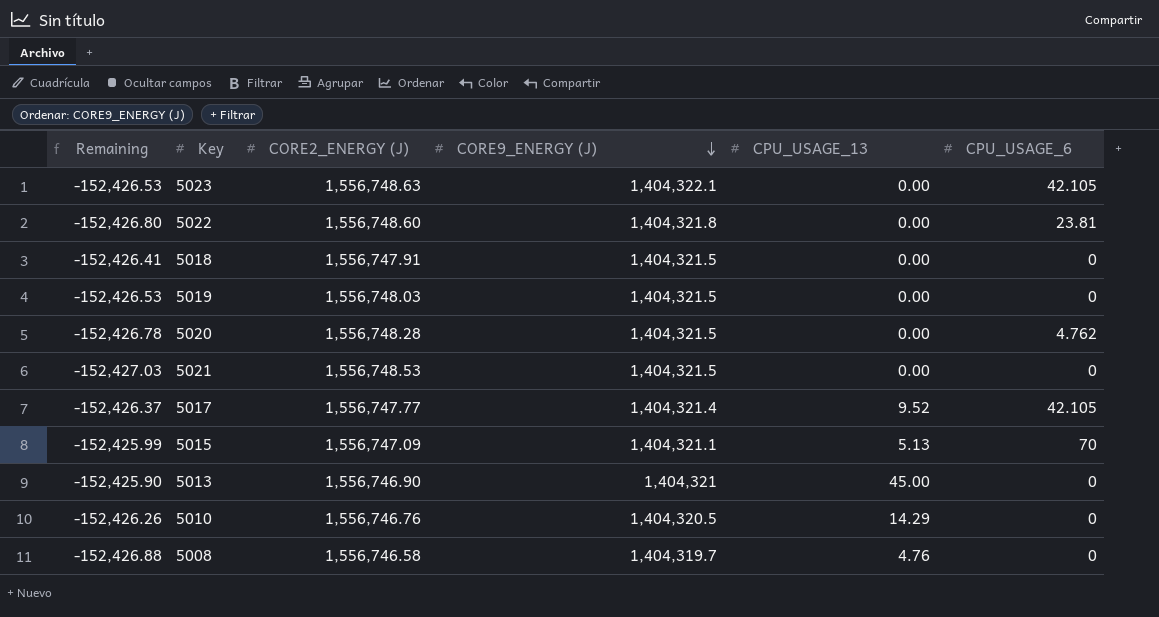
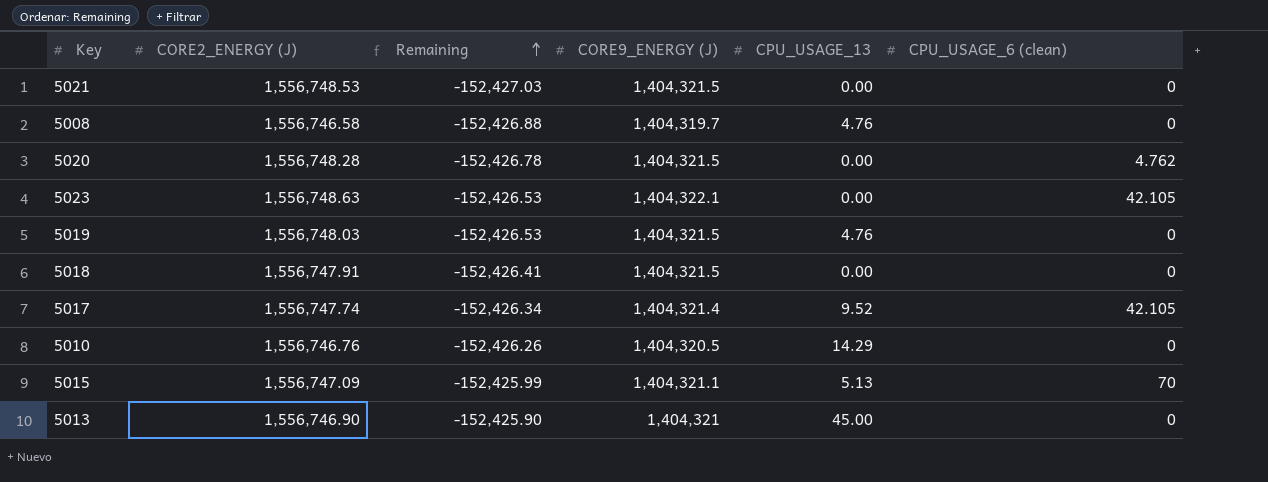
row order: CORE9_ENERGY (J) descending -> Remaining ascending
column Remaining | position: 1 -> 3
column name: CPU_USAGE_6 -> CPU_USAGE_6 (clean)
row 5022: -152,426.80 | 1,556,748.60 | 1,404,321.8 | 0.00 | 23.81 -> none
5019 | CPU_USAGE_13: 0.00 -> 4.76
5017 | CORE2_ENERGY (J): 1,556,747.77 -> 1,556,747.74
5017 | Remaining: -152,426.37 -> -152,426.34

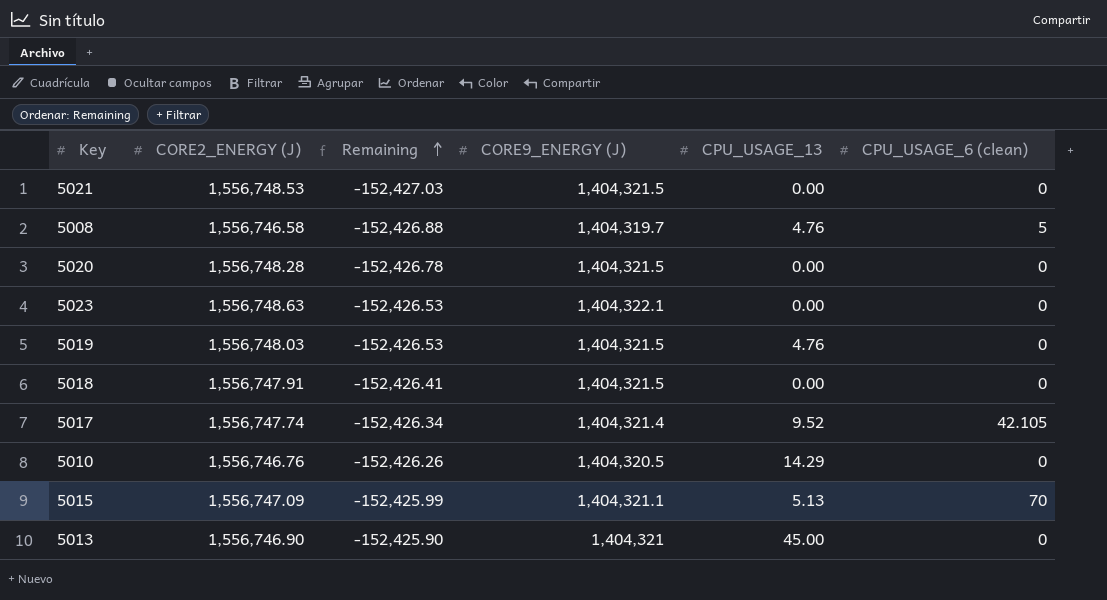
5008 | CPU_USAGE_6 (clean): 0 -> 5
5020 | CPU_USAGE_6 (clean): 4.762 -> 0
5023 | CPU_USAGE_6 (clean): 42.105 -> 0

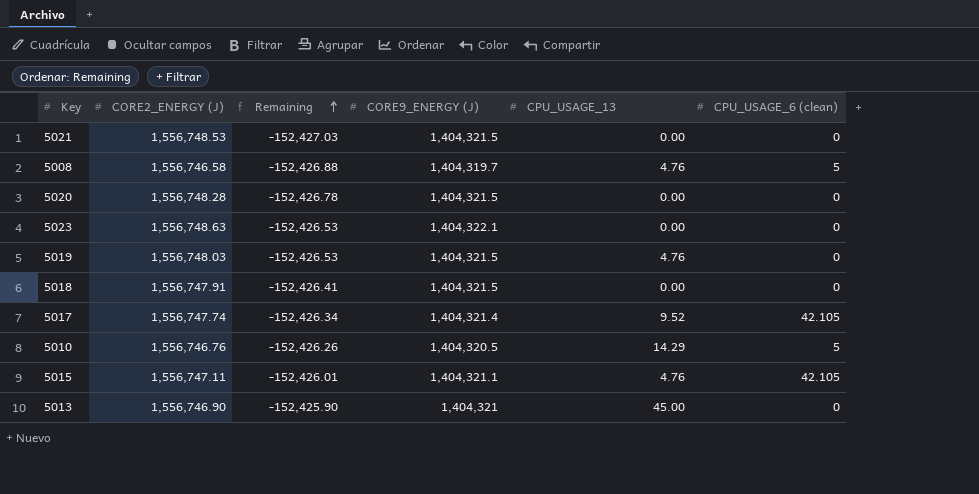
5010 | CPU_USAGE_6 (clean): 0 -> 5
5015 | CORE2_ENERGY (J): 1,556,747.09 -> 1,556,747.11
5015 | Remaining: -152,425.99 -> -152,426.01
5015 | CPU_USAGE_13: 5.13 -> 4.76
5015 | CPU_USAGE_6 (clean): 70 -> 42.105

